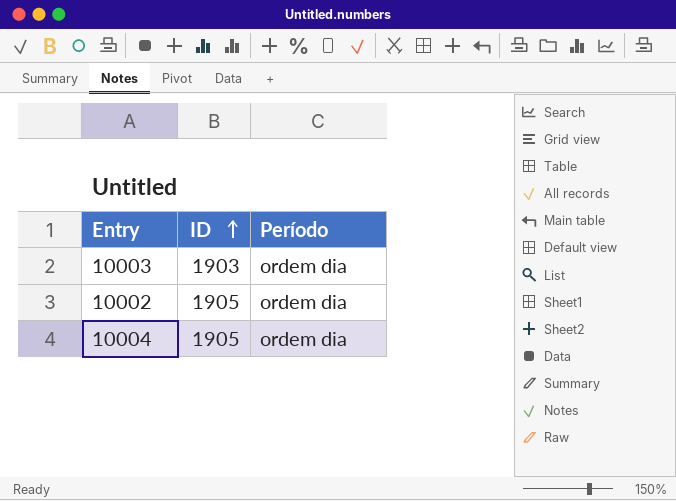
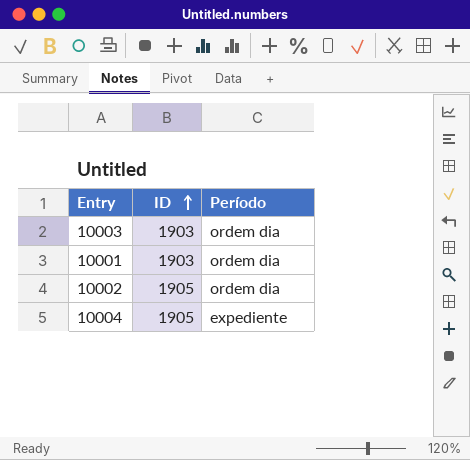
row 10001: none -> 1903 | ordem dia
10004 | Período: ordem dia -> expediente

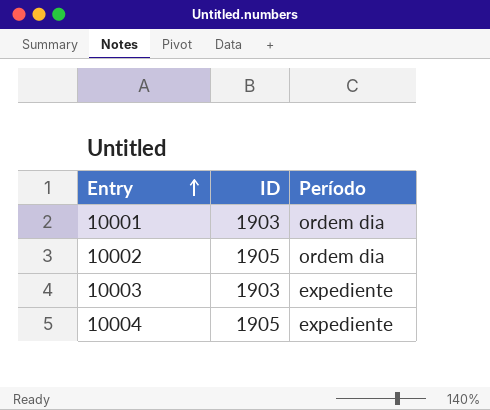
row order: ID ascending -> Entry ascending
10003 | Período: ordem dia -> expediente

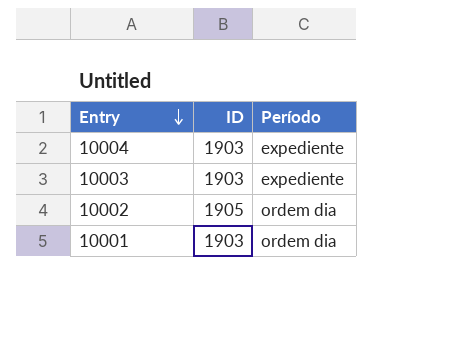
row order: Entry ascending -> Entry descending
10004 | ID: 1905 -> 1903

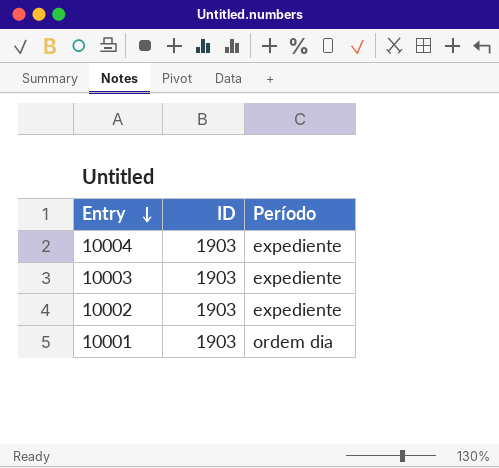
10002 | ID: 1905 -> 1903
10002 | Período: ordem dia -> expediente

